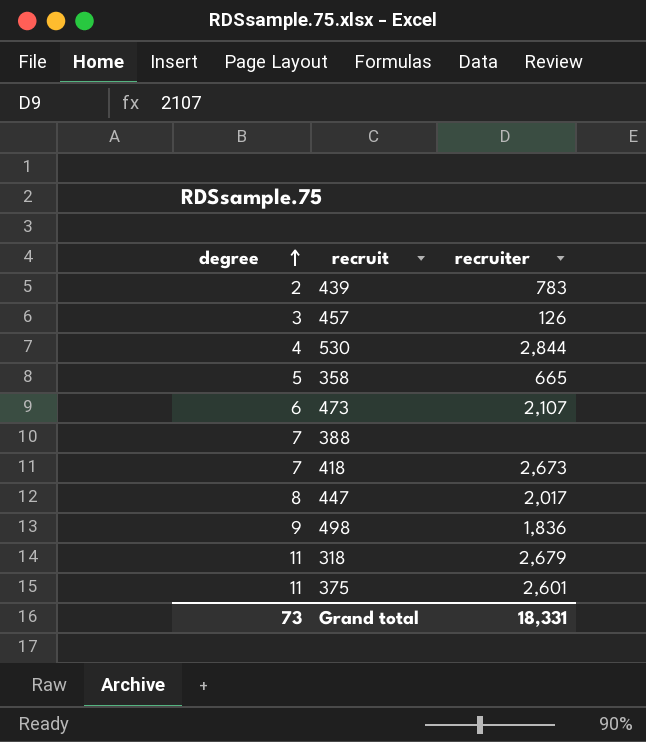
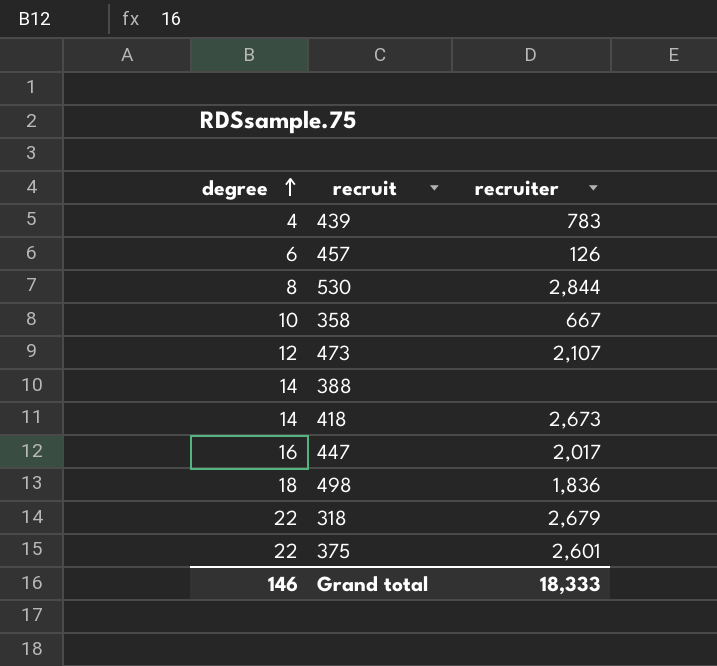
439 | degree: 2 -> 4
457 | degree: 3 -> 6
530 | degree: 4 -> 8
358 | degree: 5 -> 10
358 | recruiter: 665 -> 667
473 | degree: 6 -> 12
388 | degree: 7 -> 14
418 | degree: 7 -> 14
447 | degree: 8 -> 16
498 | degree: 9 -> 18
318 | degree: 11 -> 22
375 | degree: 11 -> 22
Grand total | degree: 73 -> 146
Grand total | recruiter: 18,331 -> 18,333

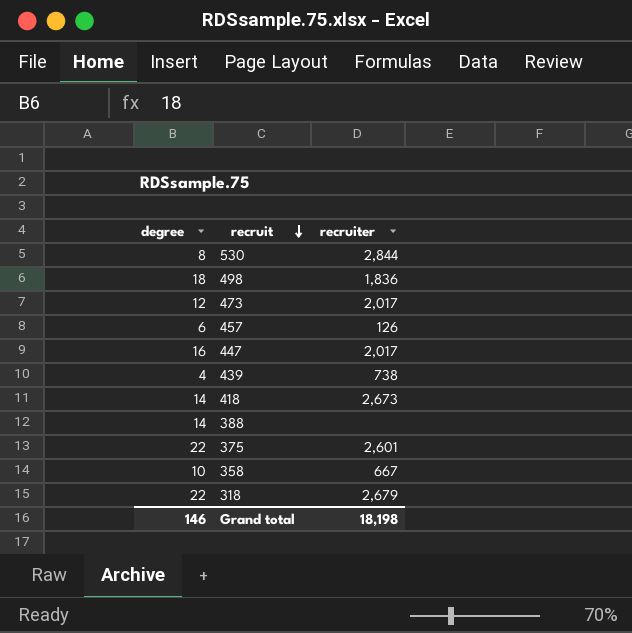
row order: degree ascending -> recruit descending
473 | recruiter: 2,107 -> 2,017
439 | recruiter: 783 -> 738
Grand total | recruiter: 18,333 -> 18,198

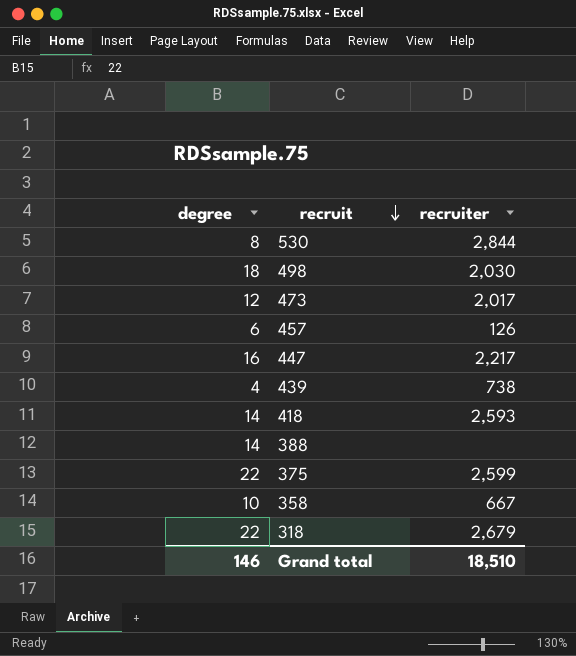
498 | recruiter: 1,836 -> 2,030
447 | recruiter: 2,017 -> 2,217
418 | recruiter: 2,673 -> 2,593
375 | recruiter: 2,601 -> 2,599
Grand total | recruiter: 18,198 -> 18,510

